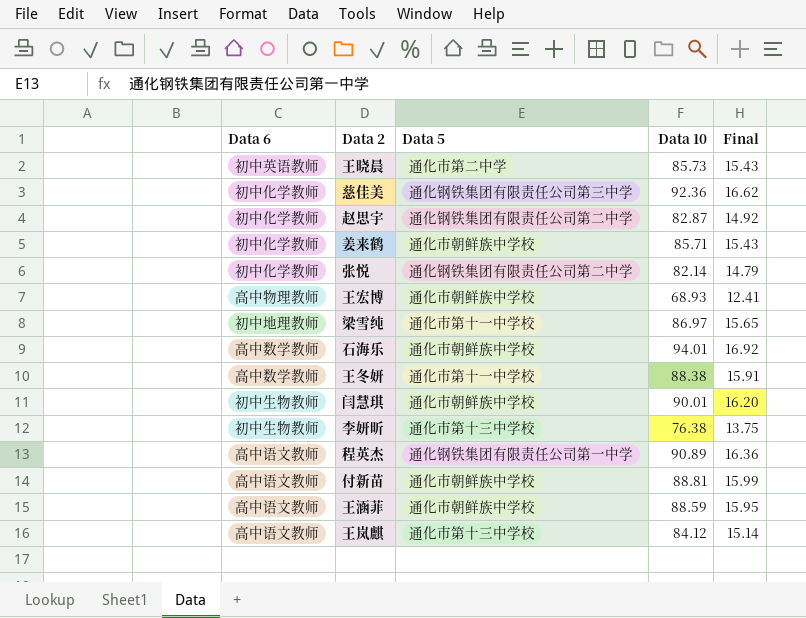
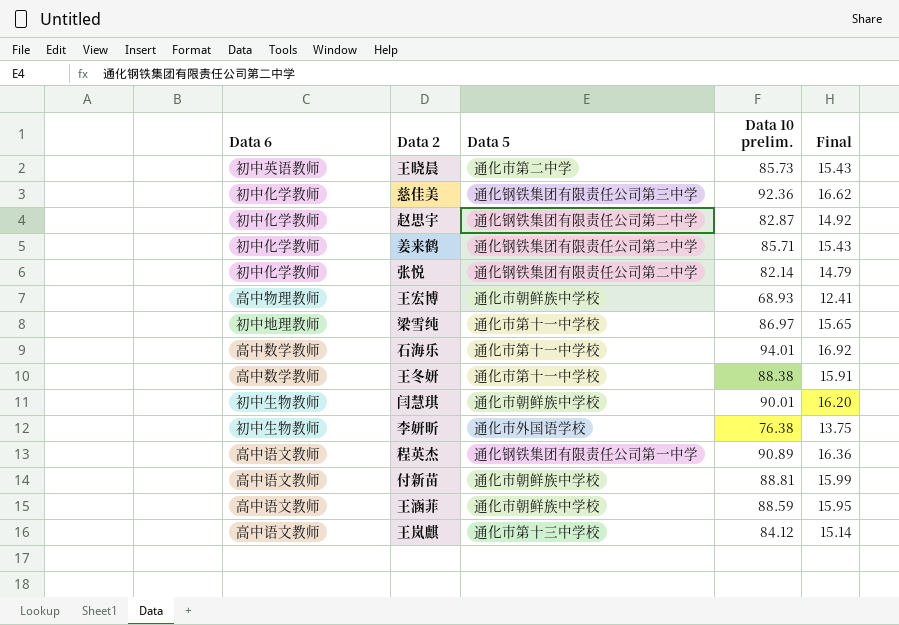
column name: Data 10 -> Data 10 prelim.
姜来鹤 | Data 5: 通化市朝鲜族中学校 -> 通化钢铁集团有限责任公司第二中学
石海乐 | Data 5: 通化市朝鲜族中学校 -> 通化市第十一中学校
李妍昕 | Data 5: 通化市第十三中学校 -> 通化市外国语学校

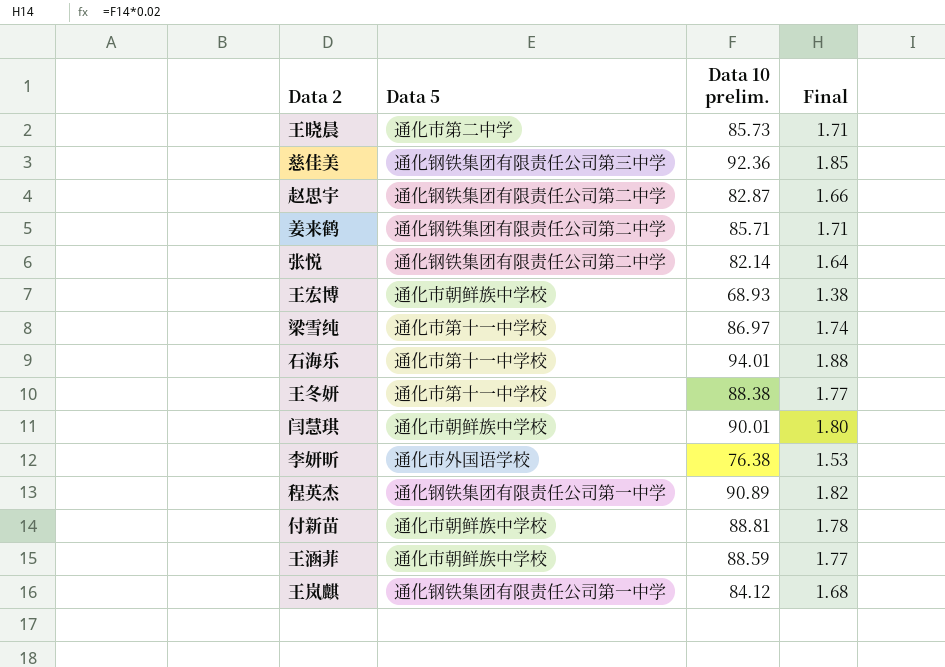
column Data 6 | position: 1 -> none
column Final | formula: [Data 10 prelim.] * 0.18 -> [Data 10 prelim.] * 0.02
王岚麒 | Data 5: 通化市第十三中学校 -> 通化钢铁集团有限责任公司第一中学

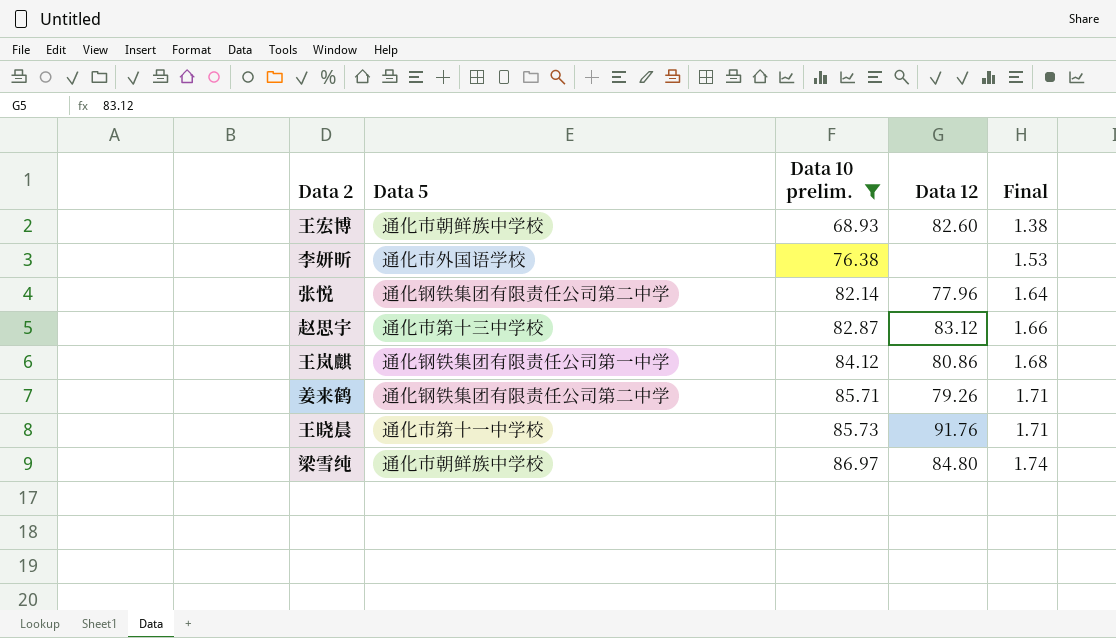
filter: none -> Data 10 prelim. <= 86.97
row order: none -> Data 10 prelim. ascending
column Data 12 | position: none -> 4
赵思宇 | Data 5: 通化钢铁集团有限责任公司第二中学 -> 通化市第十三中学校
王晓晨 | Data 5: 通化市第二中学 -> 通化市第十一中学校
梁雪纯 | Data 5: 通化市第十一中学校 -> 通化市朝鲜族中学校

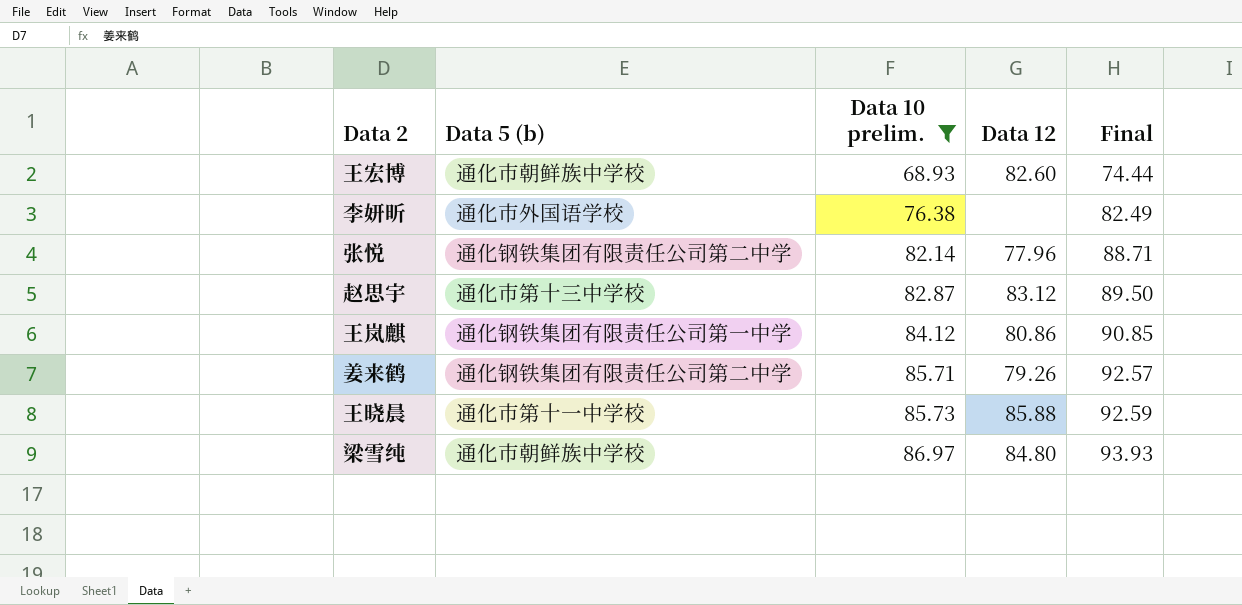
column name: Data 5 -> Data 5 (b)
column Final | formula: [Data 10 prelim.] * 0.02 -> [Data 10 prelim.] * 1.08
王晓晨 | Data 12: 91.76 -> 85.88

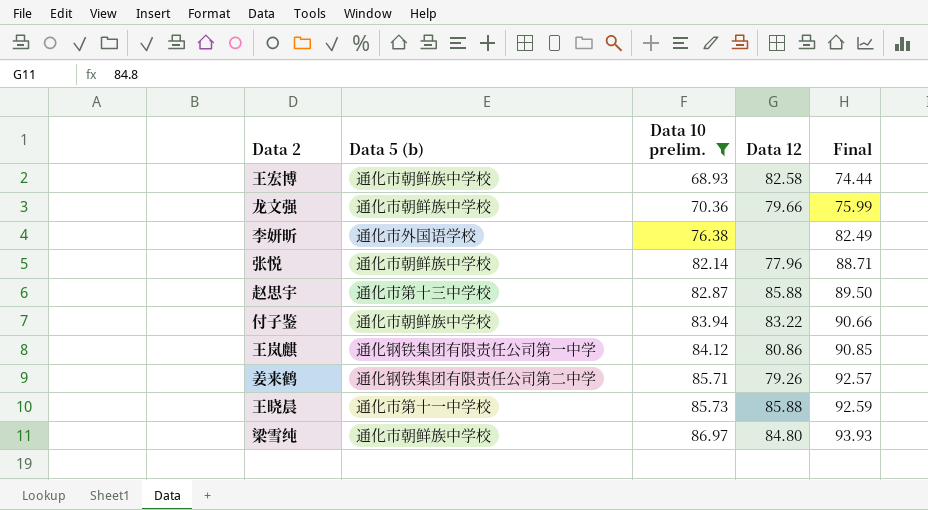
王宏博 | Data 12: 82.60 -> 82.58
row 龙文强: none -> 通化市朝鲜族中学校 | 70.36 | 79.66 | 75.99
张悦 | Data 5 (b): 通化钢铁集团有限责任公司第二中学 -> 通化市朝鲜族中学校
赵思宇 | Data 12: 83.12 -> 85.88
row 付子鉴: none -> 通化市朝鲜族中学校 | 83.94 | 83.22 | 90.66

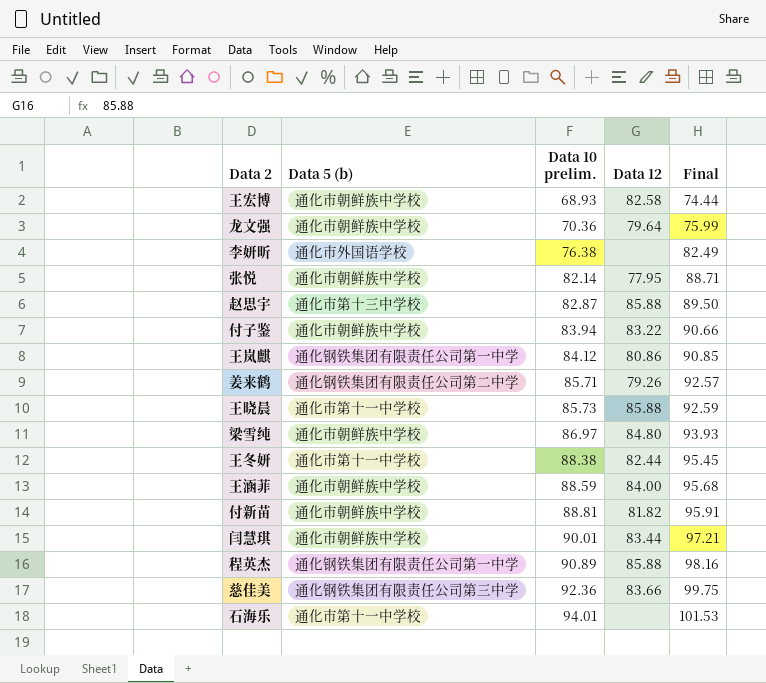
filter: Data 10 prelim. <= 86.97 -> none
龙文强 | Data 12: 79.66 -> 79.64
张悦 | Data 12: 77.96 -> 77.95

